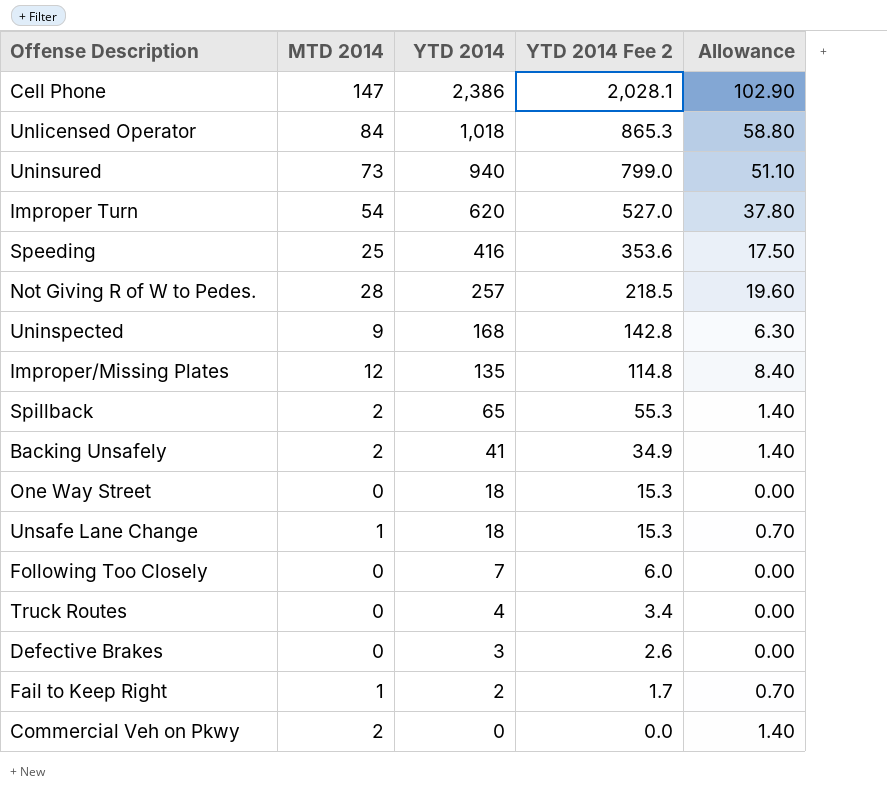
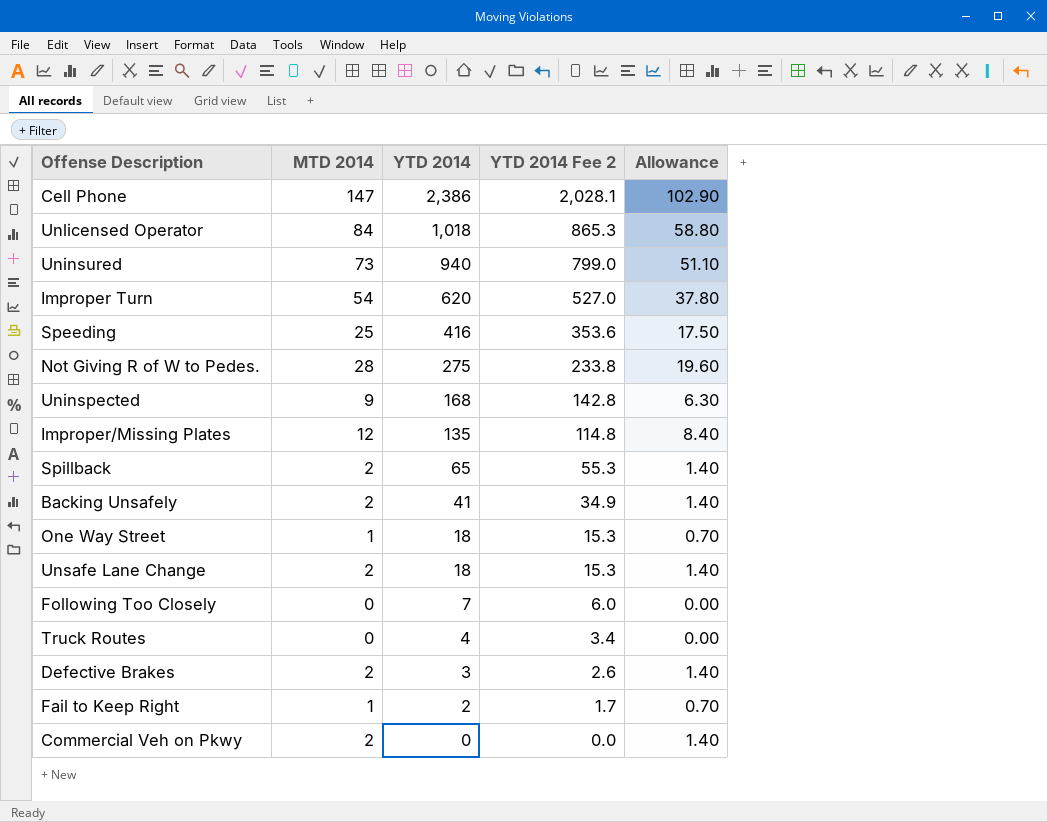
Not Giving R of W to Pedes. | YTD 2014: 257 -> 275
Not Giving R of W to Pedes. | YTD 2014 Fee 2: 218.5 -> 233.8
One Way Street | MTD 2014: 0 -> 1
One Way Street | Allowance: 0.00 -> 0.70
Unsafe Lane Change | MTD 2014: 1 -> 2
Unsafe Lane Change | Allowance: 0.70 -> 1.40
Defective Brakes | MTD 2014: 0 -> 2
Defective Brakes | Allowance: 0.00 -> 1.40

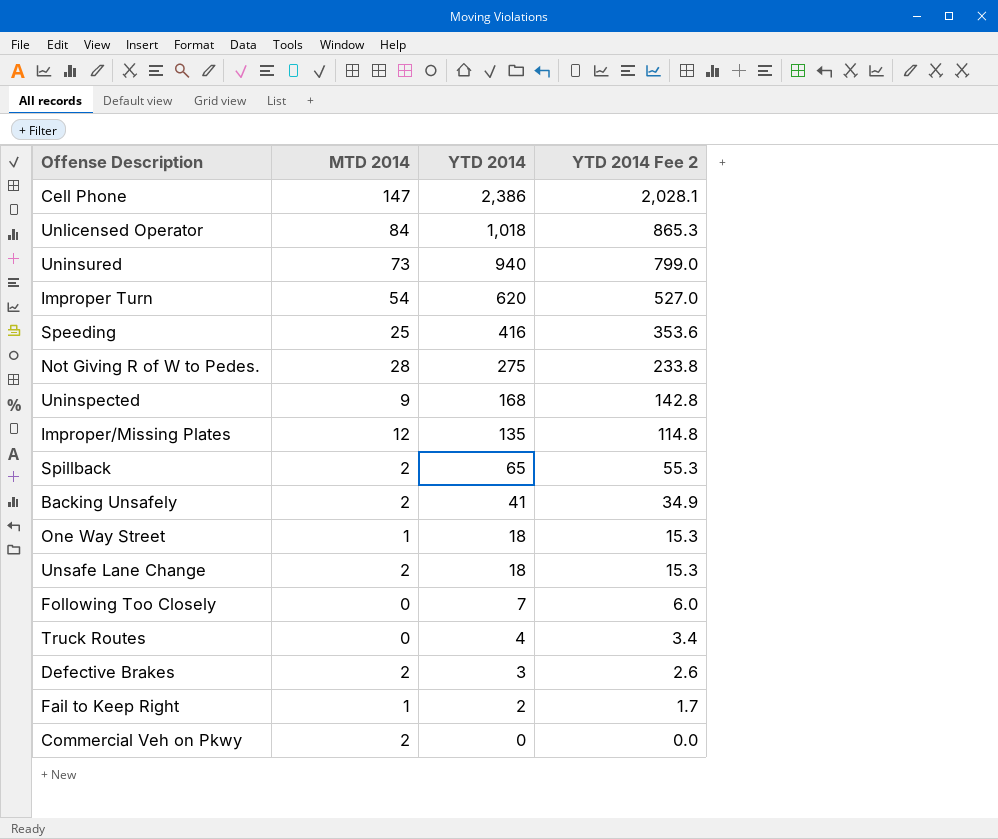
column Allowance | formula: [MTD 2014] * 0.7 -> none

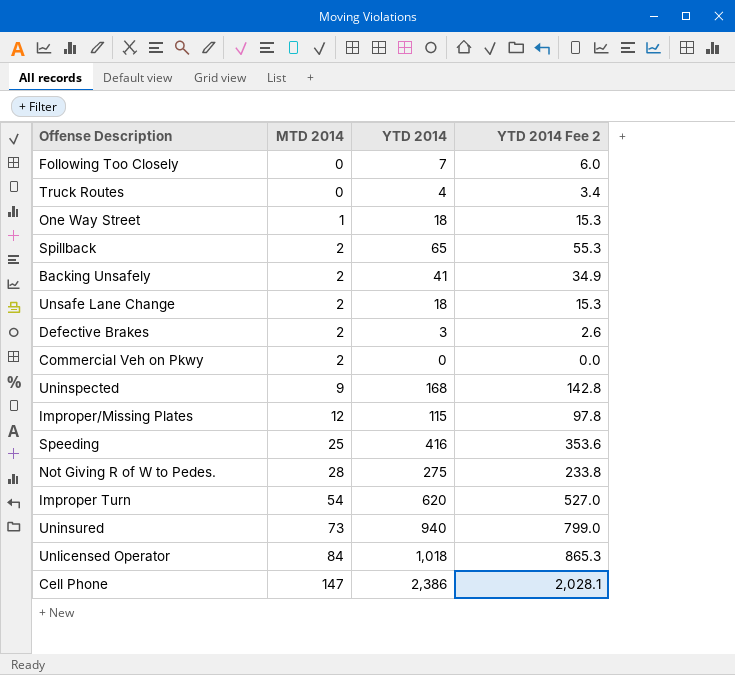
row order: YTD 2014 descending -> MTD 2014 ascending
row Fail to Keep Right: 1 | 2 | 1.7 -> none
Improper/Missing Plates | YTD 2014: 135 -> 115
Improper/Missing Plates | YTD 2014 Fee 2: 114.8 -> 97.8

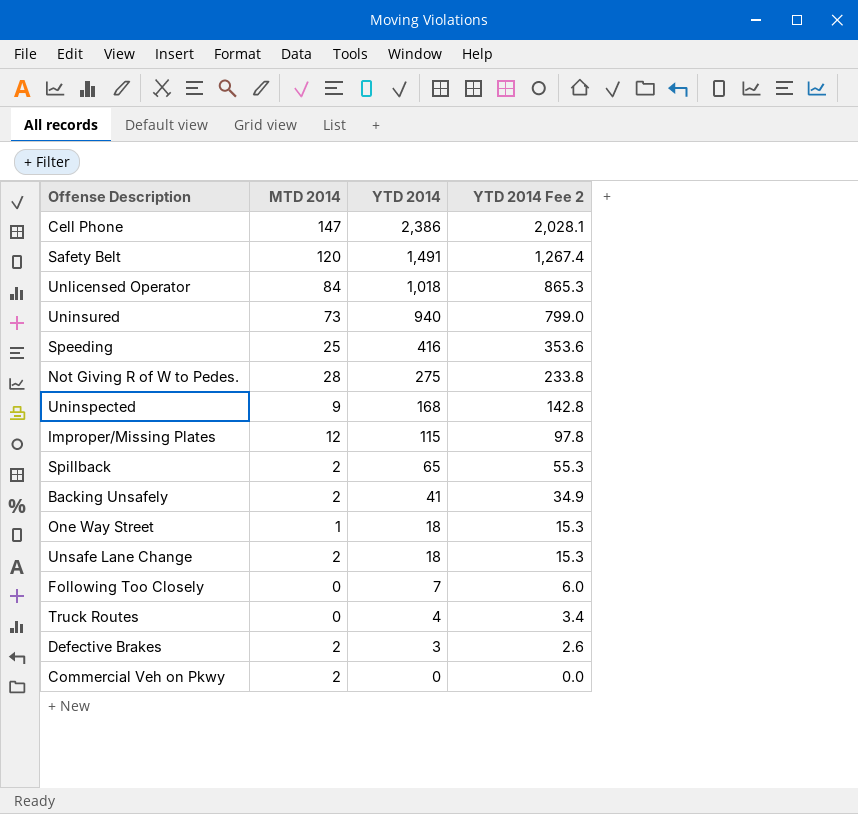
row order: MTD 2014 ascending -> YTD 2014 descending
row Improper Turn: 54 | 620 | 527.0 -> none
row Safety Belt: none -> 120 | 1,491 | 1,267.4

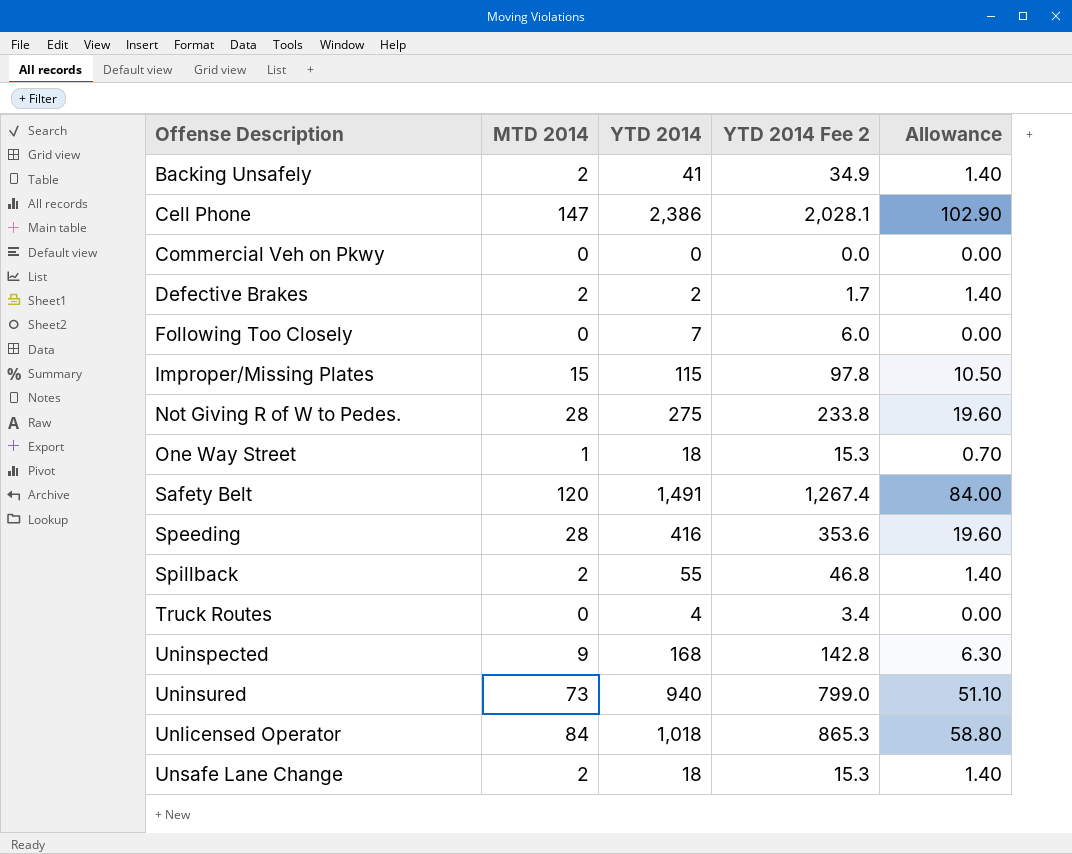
row order: YTD 2014 descending -> Offense Description ascending
column Allowance | formula: none -> [MTD 2014] * 0.7
Commercial Veh on Pkwy | MTD 2014: 2 -> 0
Defective Brakes | YTD 2014: 3 -> 2
Defective Brakes | YTD 2014 Fee 2: 2.6 -> 1.7
Improper/Missing Plates | MTD 2014: 12 -> 15
Speeding | MTD 2014: 25 -> 28
Spillback | YTD 2014: 65 -> 55
Spillback | YTD 2014 Fee 2: 55.3 -> 46.8

